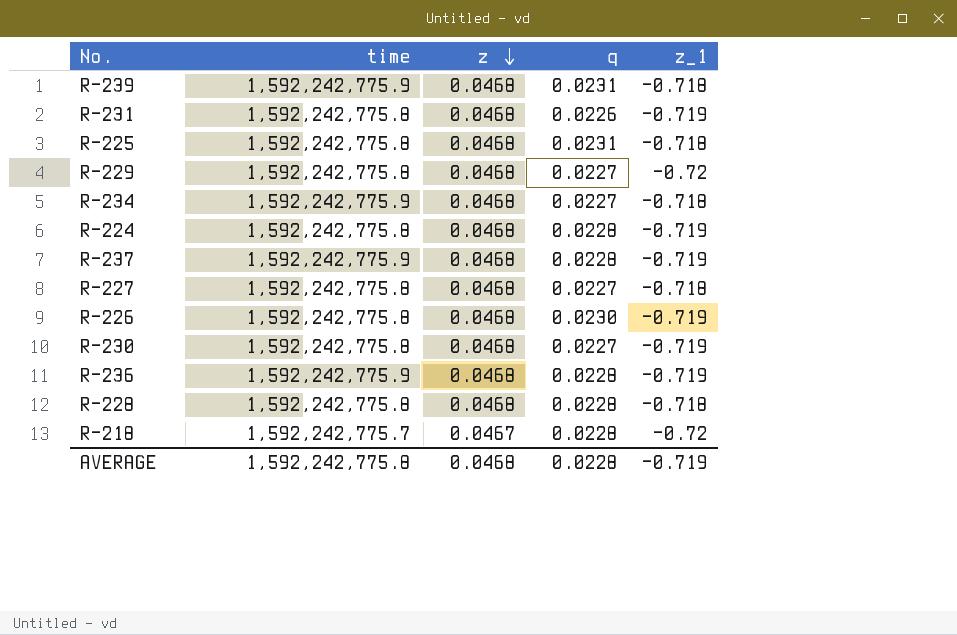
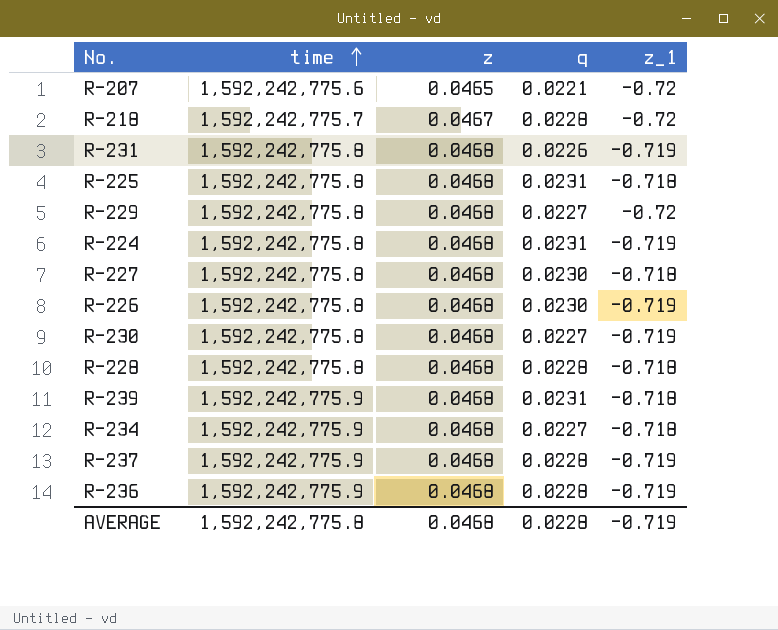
row order: z descending -> time ascending
row R-207: none -> 1,592,242,775.6 | 0.0465 | 0.0221 | -0.72
R-224 | q: 0.0228 -> 0.0231
R-227 | q: 0.0227 -> 0.0230

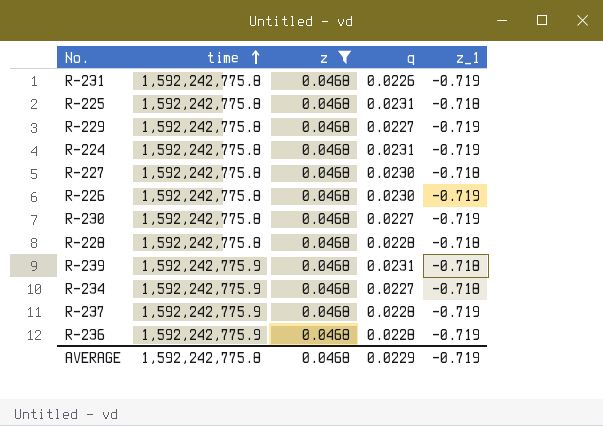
filter: none -> z = 0.0468
R-229 | z_1: -0.72 -> -0.719
AVERAGE | q: 0.0228 -> 0.0229

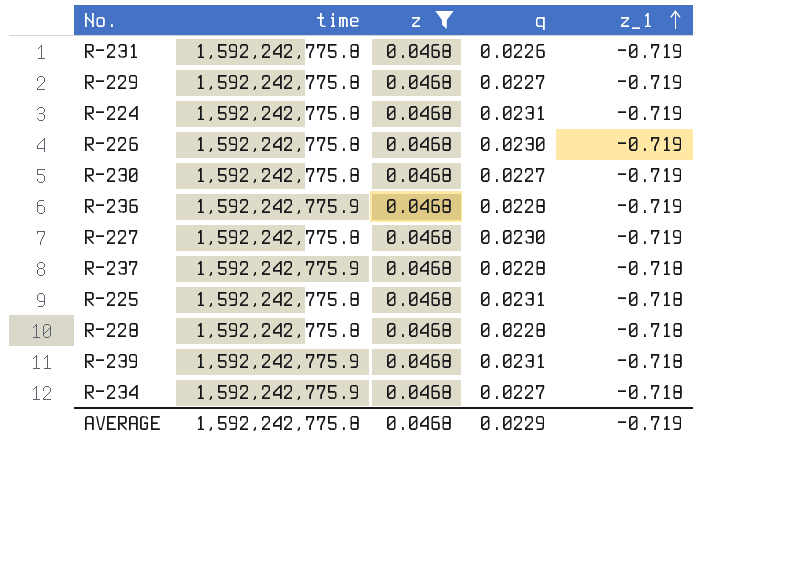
row order: time ascending -> z_1 ascending
R-227 | z_1: -0.718 -> -0.719
R-237 | z_1: -0.719 -> -0.718

